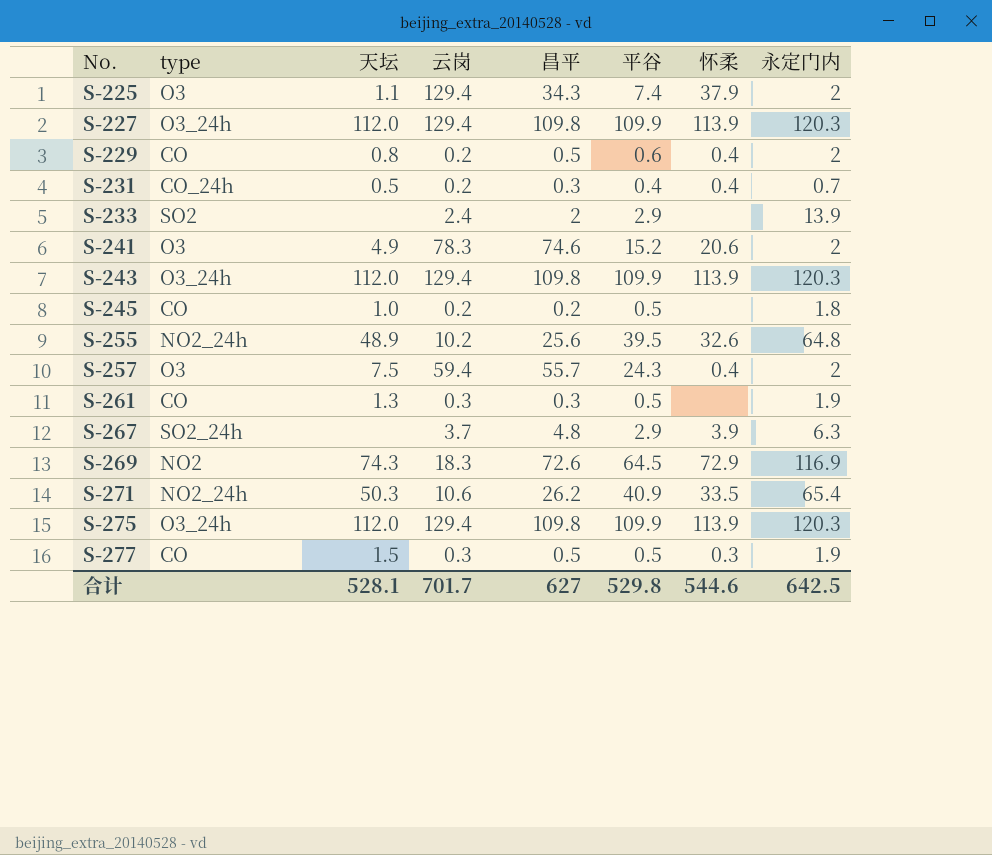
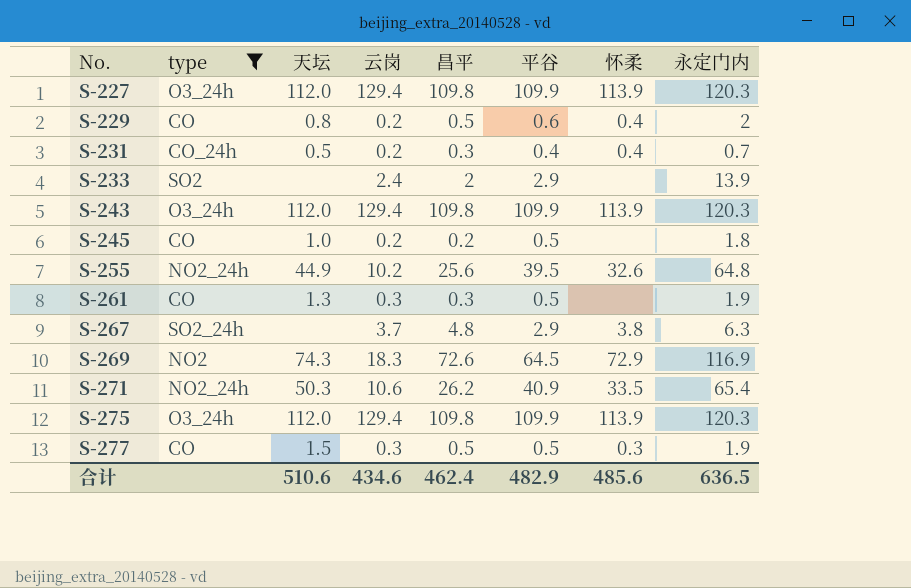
filter: none -> type != O3
S-255 | 天坛: 48.9 -> 44.9
S-267 | 怀柔: 3.9 -> 3.8
合计 | 天坛: 528.1 -> 510.6
合计 | 云岗: 701.7 -> 434.6
合计 | 昌平: 627 -> 462.4
合计 | 平谷: 529.8 -> 482.9
合计 | 怀柔: 544.6 -> 485.6
合计 | 永定门内: 642.5 -> 636.5

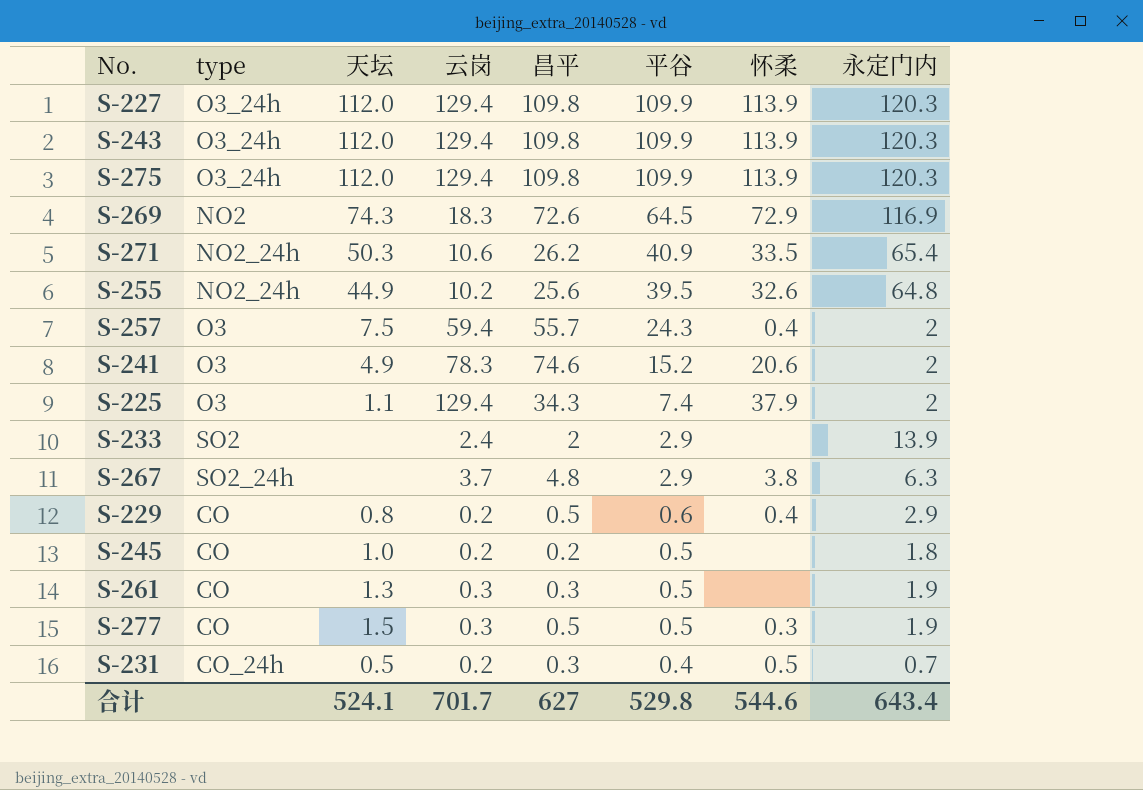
filter: type != O3 -> none
row order: No. ascending -> 平谷 descending
S-229 | 永定门内: 2 -> 2.9
S-231 | 怀柔: 0.4 -> 0.5
合计 | 天坛: 510.6 -> 524.1
合计 | 云岗: 434.6 -> 701.7
合计 | 昌平: 462.4 -> 627
合计 | 平谷: 482.9 -> 529.8
合计 | 怀柔: 485.6 -> 544.6
合计 | 永定门内: 636.5 -> 643.4

